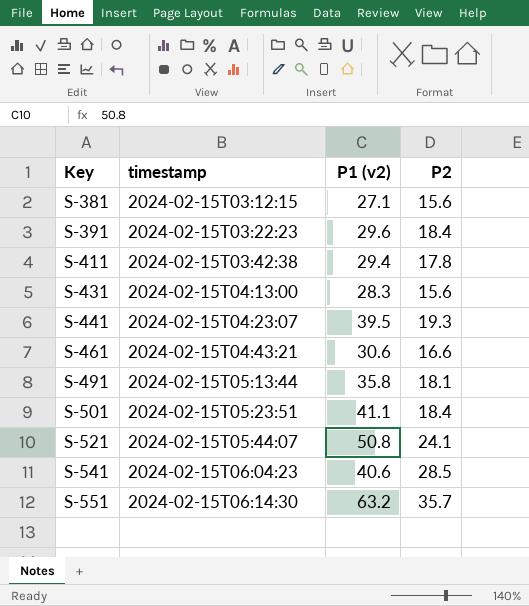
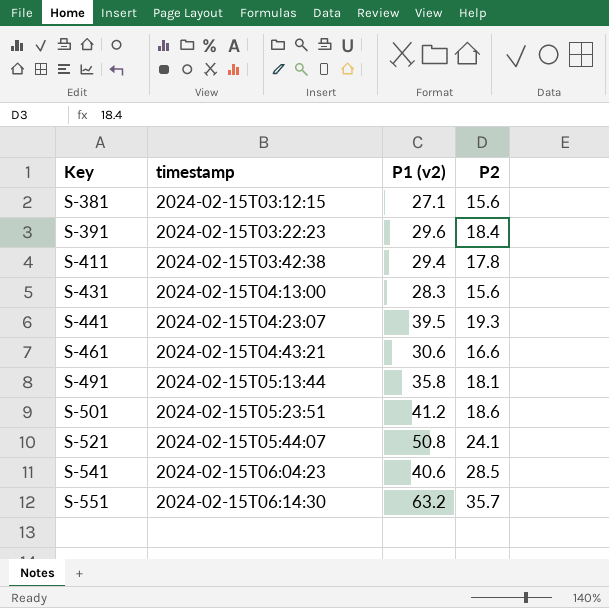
S-501 | P1 (v2): 41.1 -> 41.2
S-501 | P2: 18.4 -> 18.6

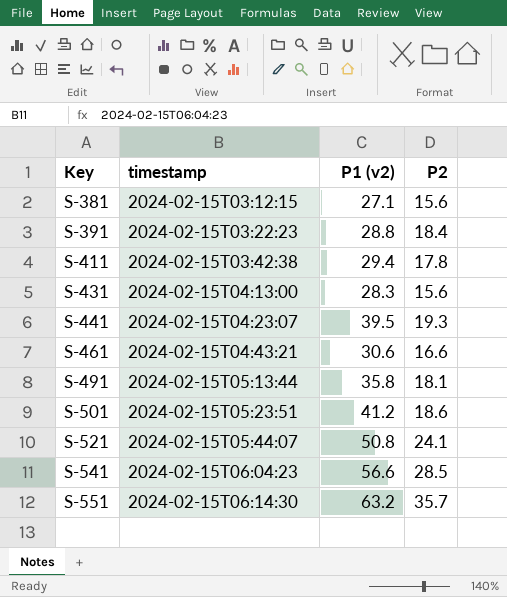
S-391 | P1 (v2): 29.6 -> 28.8
S-541 | P1 (v2): 40.6 -> 56.6

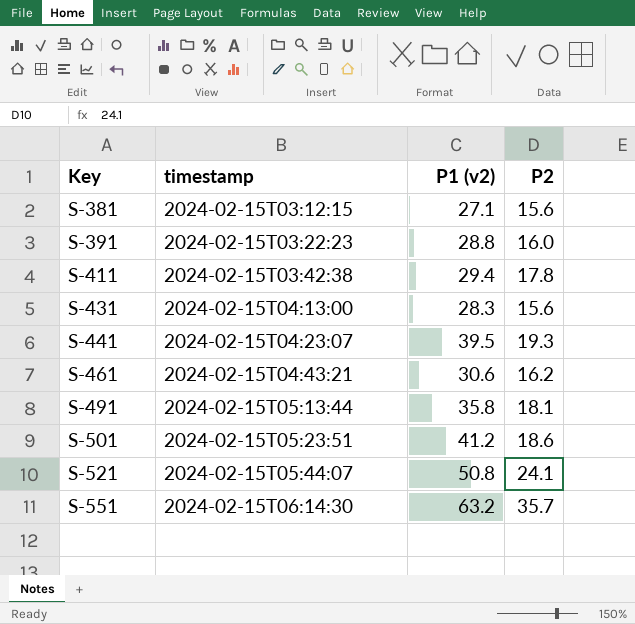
row S-541: 2024-02-15T06:04:23 | 56.6 | 28.5 -> none
S-391 | P2: 18.4 -> 16.0
S-461 | P2: 16.6 -> 16.2

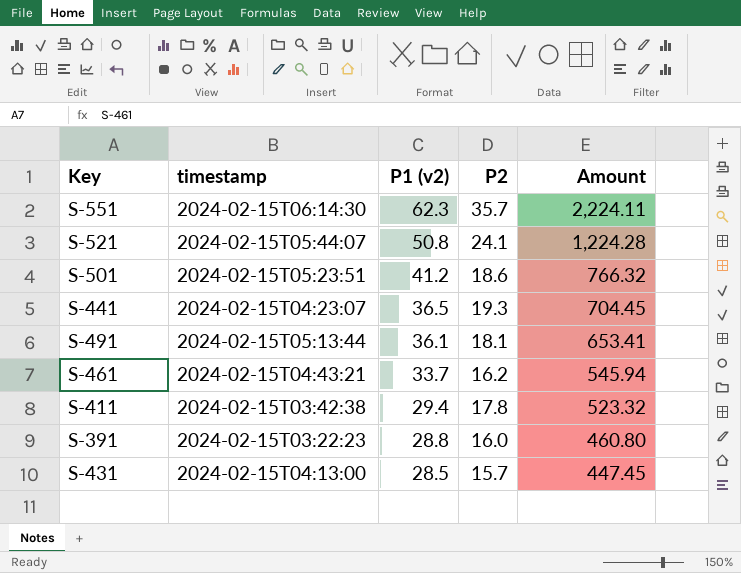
row order: Key ascending -> P1 (v2) descending
column Amount | formula: none -> [P1 (v2)] * [P2]
row S-381: 2024-02-15T03:12:15 | 27.1 | 15.6 -> none
S-551 | P1 (v2): 63.2 -> 62.3
S-441 | P1 (v2): 39.5 -> 36.5
S-491 | P1 (v2): 35.8 -> 36.1
S-461 | P1 (v2): 30.6 -> 33.7
S-431 | P1 (v2): 28.3 -> 28.5
S-431 | P2: 15.6 -> 15.7

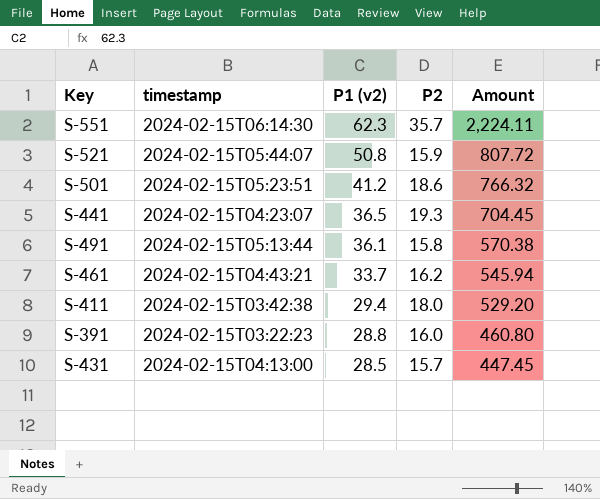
S-521 | P2: 24.1 -> 15.9
S-521 | Amount: 1,224.28 -> 807.72
S-491 | P2: 18.1 -> 15.8
S-491 | Amount: 653.41 -> 570.38
S-411 | P2: 17.8 -> 18.0
S-411 | Amount: 523.32 -> 529.20

